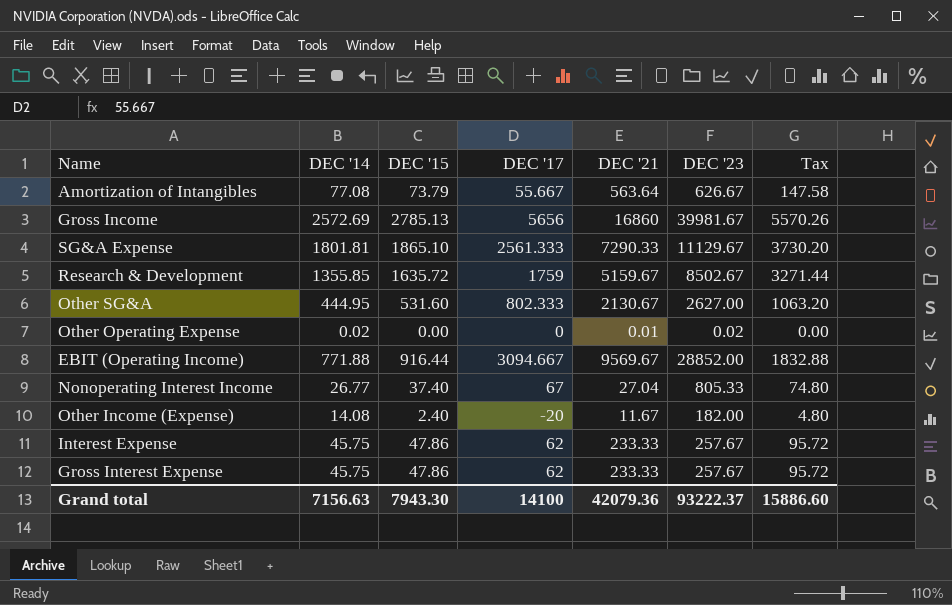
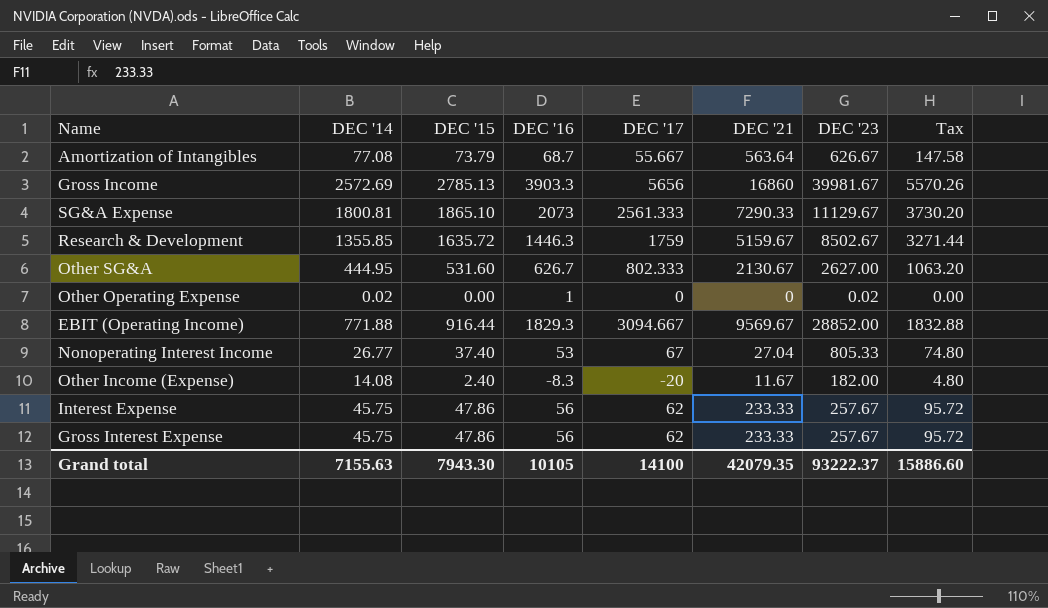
column DEC '16 | position: none -> 4
SG&A Expense | DEC '14: 1801.81 -> 1800.81
Other Operating Expense | DEC '21: 0.01 -> 0
Grand total | DEC '14: 7156.63 -> 7155.63
Grand total | DEC '21: 42079.36 -> 42079.35

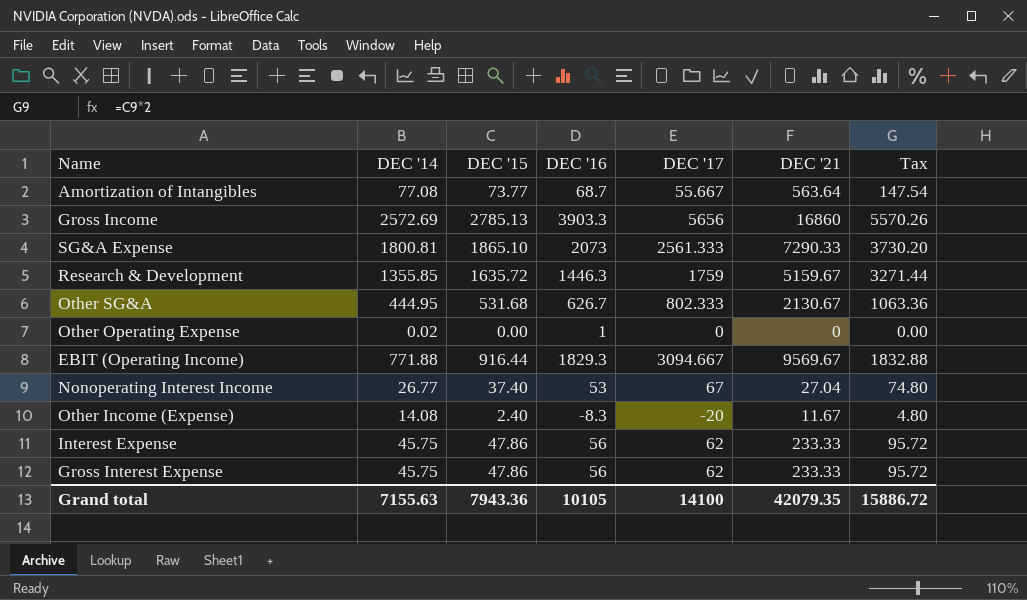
column DEC '23 | position: 7 -> none
Amortization of Intangibles | DEC '15: 73.79 -> 73.77
Amortization of Intangibles | Tax: 147.58 -> 147.54
Other SG&A | DEC '15: 531.60 -> 531.68
Other SG&A | Tax: 1063.20 -> 1063.36
Grand total | DEC '15: 7943.30 -> 7943.36
Grand total | Tax: 15886.60 -> 15886.72

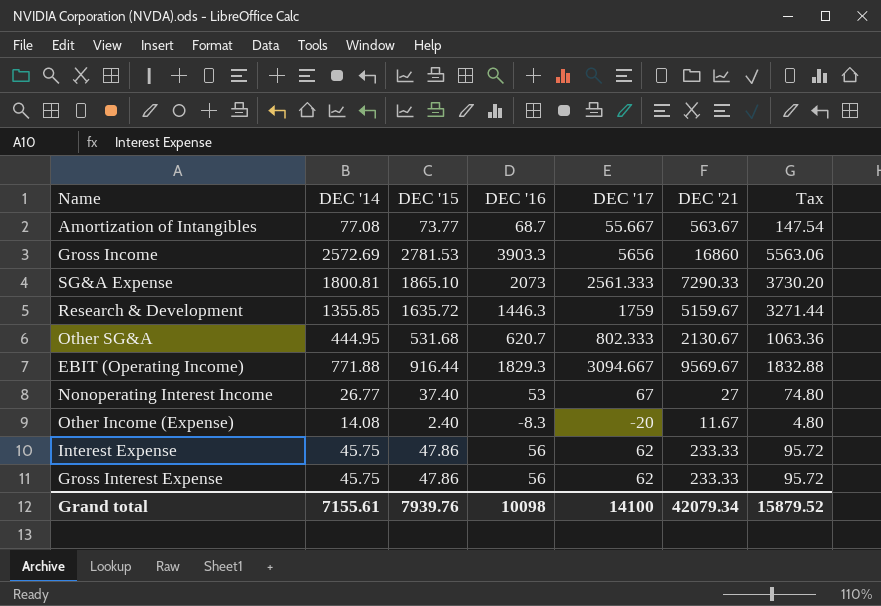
row Other Operating Expense: 0.02 | 0.00 | 1 | 0 | 0 | 0.00 -> none
Amortization of Intangibles | DEC '21: 563.64 -> 563.67
Gross Income | DEC '15: 2785.13 -> 2781.53
Gross Income | Tax: 5570.26 -> 5563.06
Other SG&A | DEC '16: 626.7 -> 620.7
Nonoperating Interest Income | DEC '21: 27.04 -> 27
Grand total | DEC '14: 7155.63 -> 7155.61
Grand total | DEC '15: 7943.36 -> 7939.76
Grand total | DEC '16: 10105 -> 10098
Grand total | DEC '21: 42079.35 -> 42079.34
Grand total | Tax: 15886.72 -> 15879.52

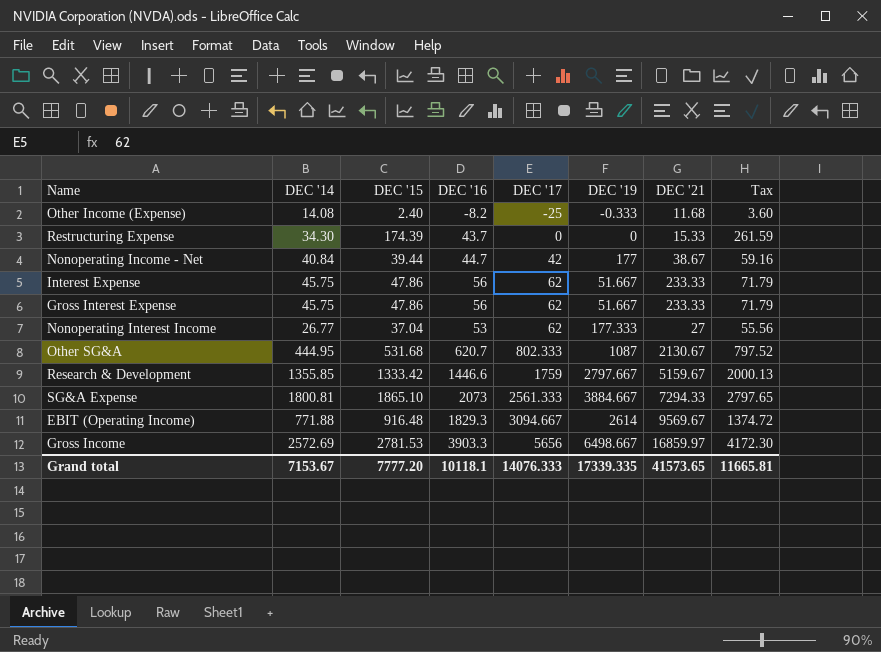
row order: none -> DEC '17 ascending
column DEC '19 | position: none -> 6
column Tax | formula: [DEC '15] * 2 -> [DEC '15] * 1.5
row Amortization of Intangibles: 77.08 | 73.77 | 68.7 | 55.667 | 563.67 | 147.54 -> none
Other Income (Expense) | DEC '16: -8.3 -> -8.2
Other Income (Expense) | DEC '17: -20 -> -25
Other Income (Expense) | DEC '21: 11.67 -> 11.68
row Restructuring Expense: none -> 34.30 | 174.39 | 43.7 | 0 | 0 | 15.33 | 261.59
row Nonoperating Income - Net: none -> 40.84 | 39.44 | 44.7 | 42 | 177 | 38.67 | 59.16
Nonoperating Interest Income | DEC '15: 37.40 -> 37.04
Nonoperating Interest Income | DEC '17: 67 -> 62
Research & Development | DEC '15: 1635.72 -> 1333.42
Research & Development | DEC '16: 1446.3 -> 1446.6
SG&A Expense | DEC '21: 7290.33 -> 7294.33
EBIT (Operating Income) | DEC '15: 916.44 -> 916.48
Gross Income | DEC '21: 16860 -> 16859.97
Grand total | DEC '14: 7155.61 -> 7153.67
Grand total | DEC '15: 7939.76 -> 7777.20
Grand total | DEC '16: 10098 -> 10118.1
Grand total | DEC '17: 14100 -> 14076.333
Grand total | DEC '21: 42079.34 -> 41573.65
Grand total | Tax: 15879.52 -> 11665.81

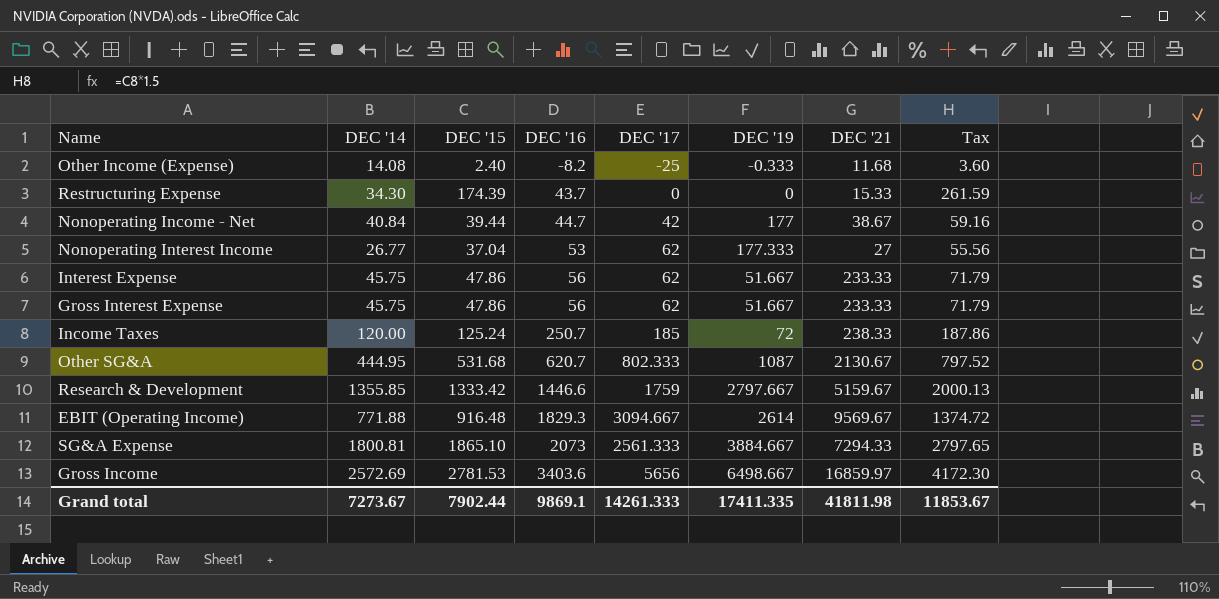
row order: DEC '17 ascending -> DEC '16 ascending
row Income Taxes: none -> 120.00 | 125.24 | 250.7 | 185 | 72 | 238.33 | 187.86
Gross Income | DEC '16: 3903.3 -> 3403.6
Grand total | DEC '14: 7153.67 -> 7273.67
Grand total | DEC '15: 7777.20 -> 7902.44
Grand total | DEC '16: 10118.1 -> 9869.1
Grand total | DEC '17: 14076.333 -> 14261.333
Grand total | DEC '19: 17339.335 -> 17411.335
Grand total | DEC '21: 41573.65 -> 41811.98
Grand total | Tax: 11665.81 -> 11853.67

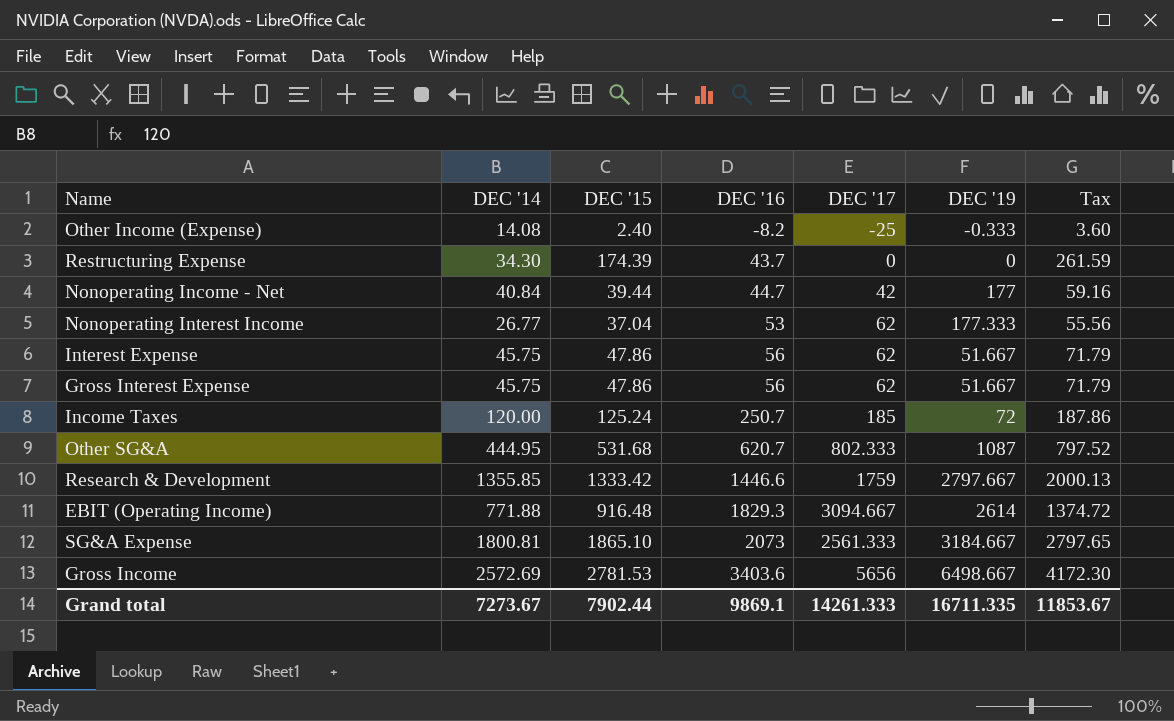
column DEC '21 | position: 7 -> none
SG&A Expense | DEC '19: 3884.667 -> 3184.667
Grand total | DEC '19: 17411.335 -> 16711.335

